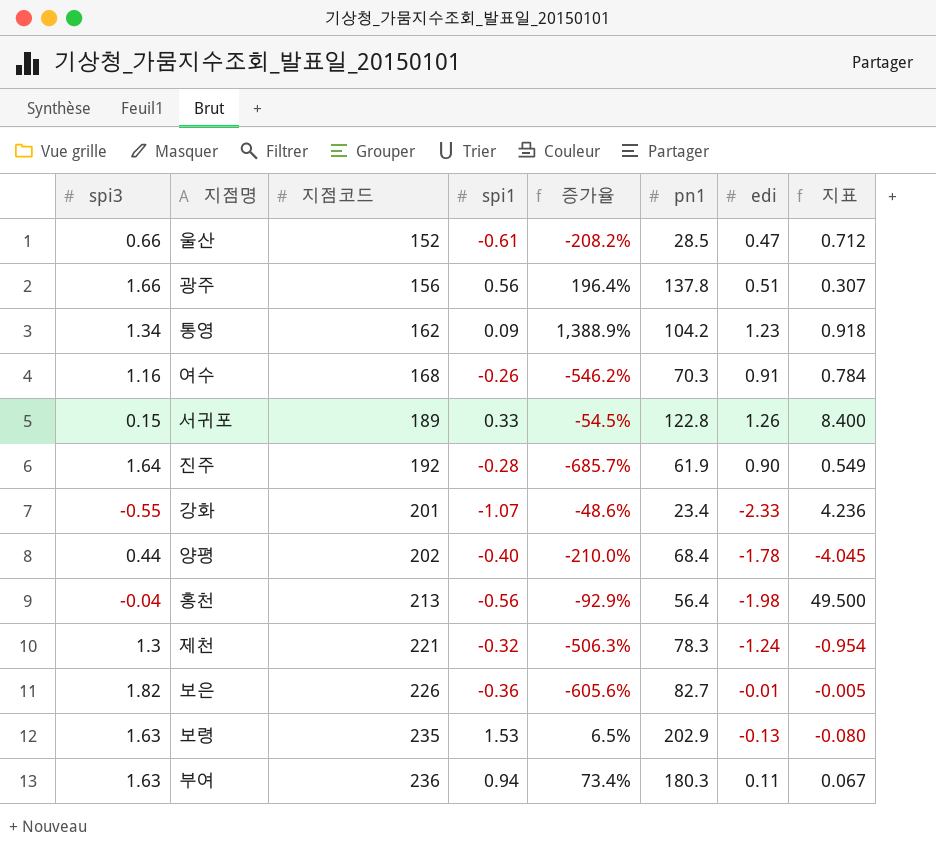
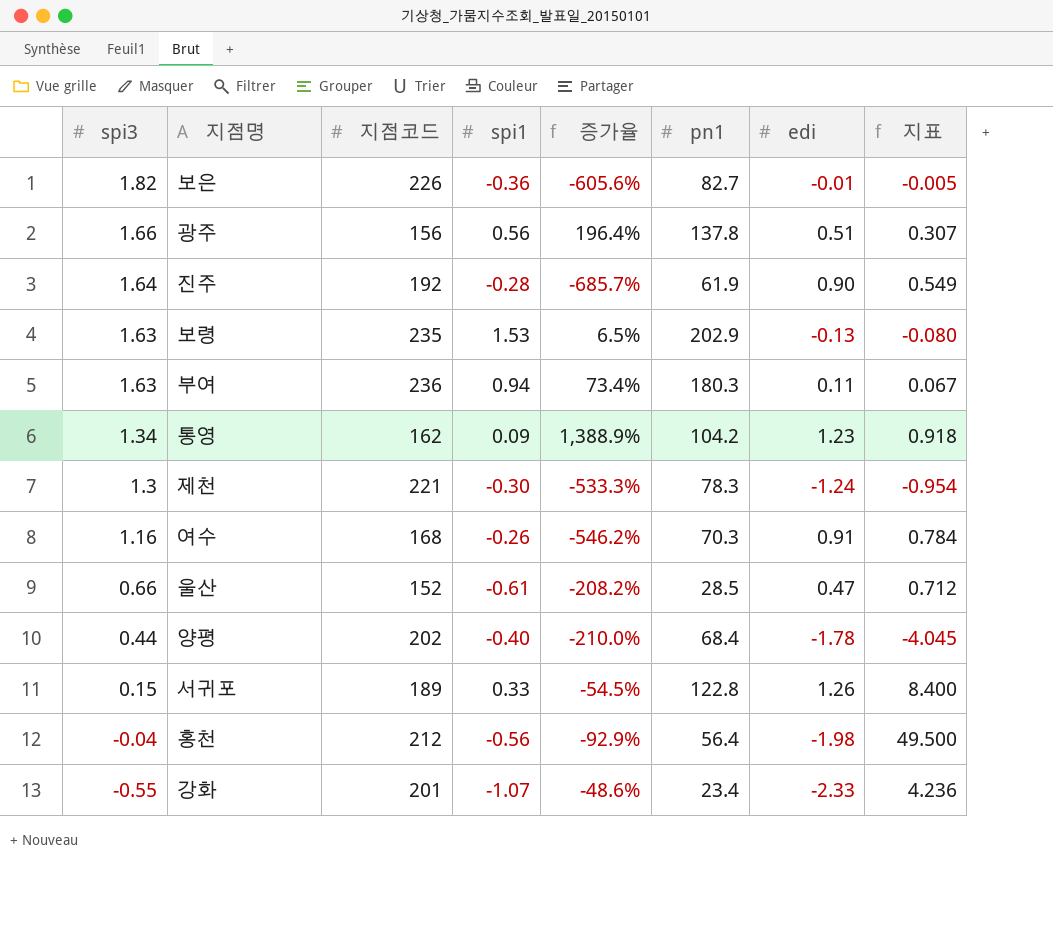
row order: 지점코드 ascending -> spi3 descending
제천 | spi1: -0.32 -> -0.30
제천 | 증가율: -506.3% -> -533.3%
홍천 | 지점코드: 213 -> 212

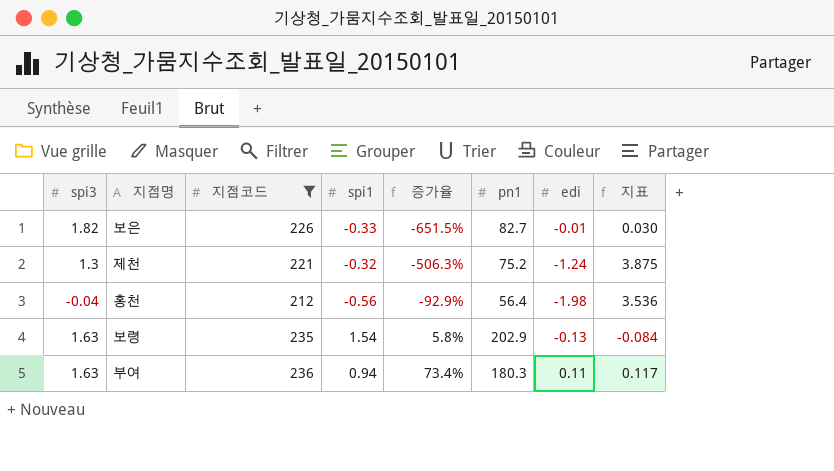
filter: none -> 지점코드 >= 212
row order: spi3 descending -> 증가율 ascending
column 지표 | formula: [edi] / [spi3] -> [edi] / [spi1]
보은 | spi1: -0.36 -> -0.33
보은 | 증가율: -605.6% -> -651.5%
제천 | spi1: -0.30 -> -0.32
제천 | 증가율: -533.3% -> -506.3%
제천 | pn1: 78.3 -> 75.2
보령 | spi1: 1.53 -> 1.54
보령 | 증가율: 6.5% -> 5.8%

